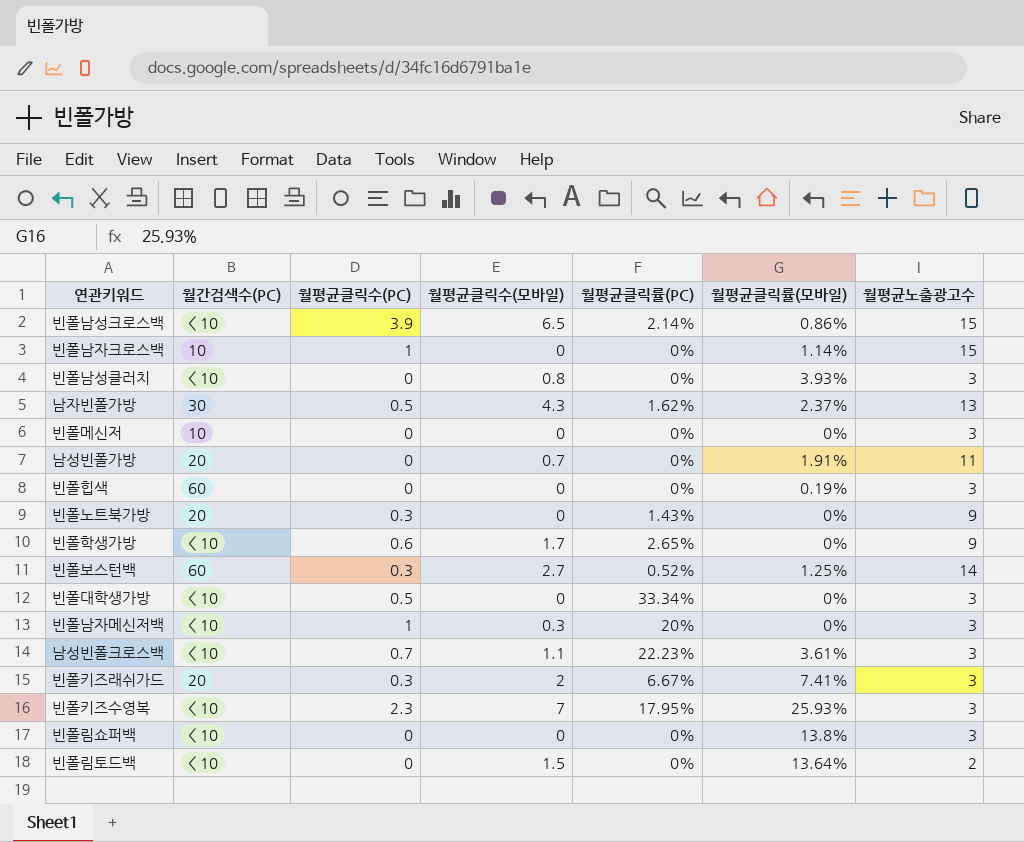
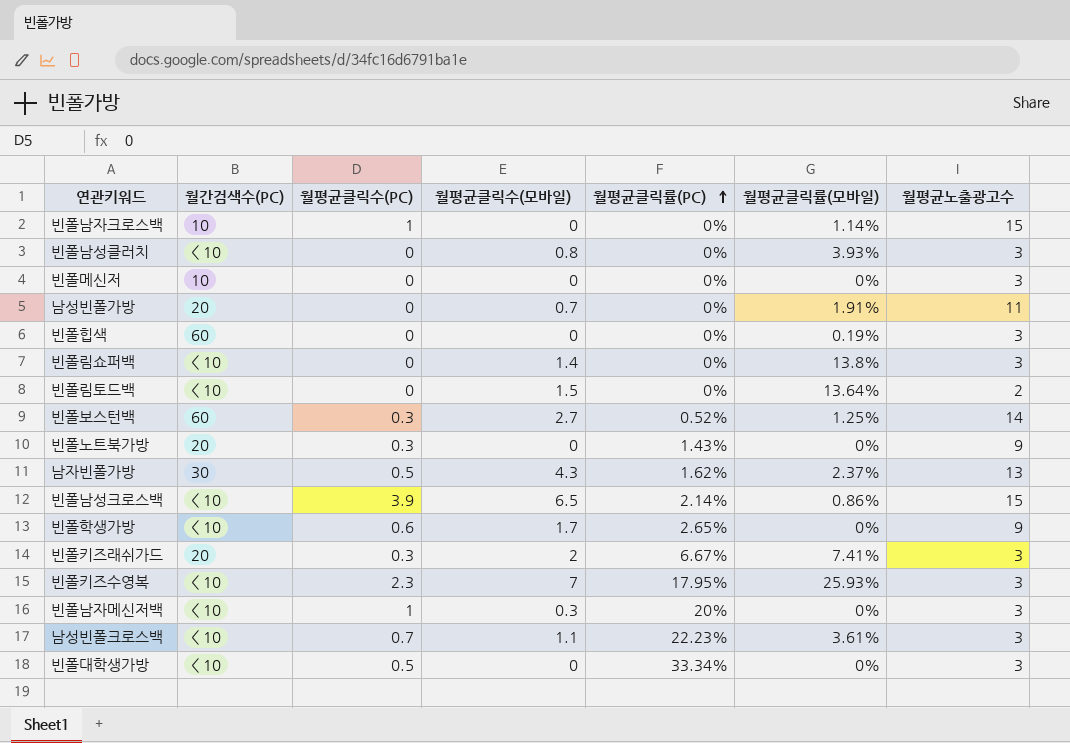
row order: none -> 월평균클릭률(PC) ascending
빈폴림쇼퍼백 | 월평균클릭수(모바일): 0 -> 1.4

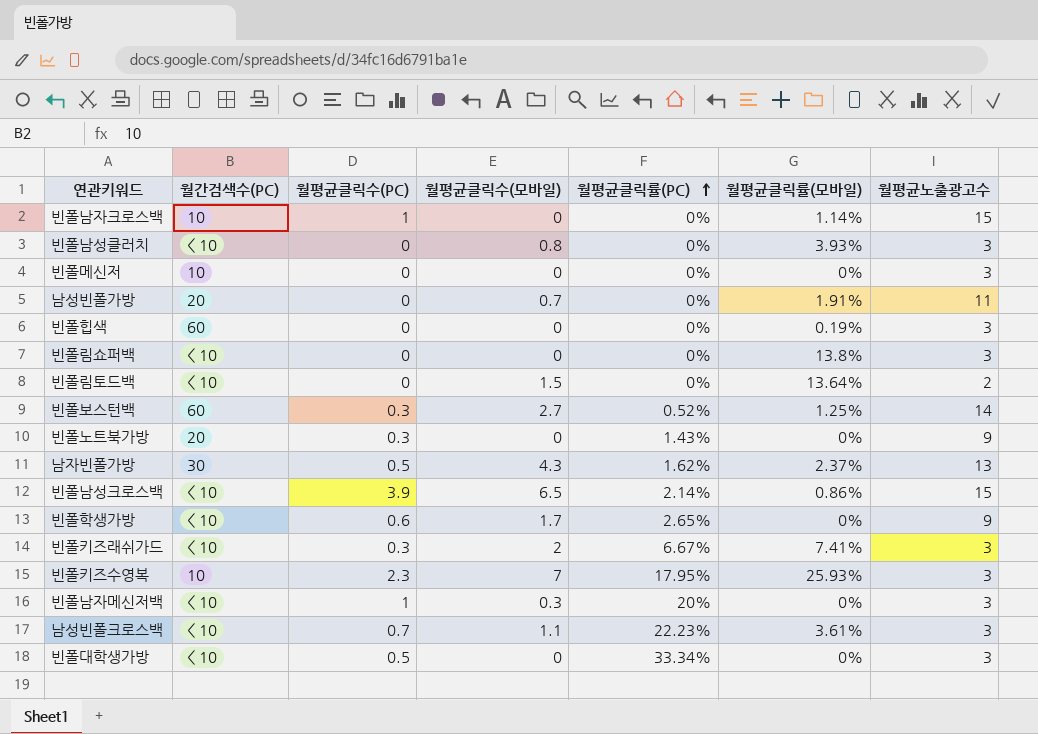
빈폴림쇼퍼백 | 월평균클릭수(모바일): 1.4 -> 0
빈폴키즈래쉬가드 | 월간검색수(PC): 20 -> < 10
빈폴키즈수영복 | 월간검색수(PC): < 10 -> 10

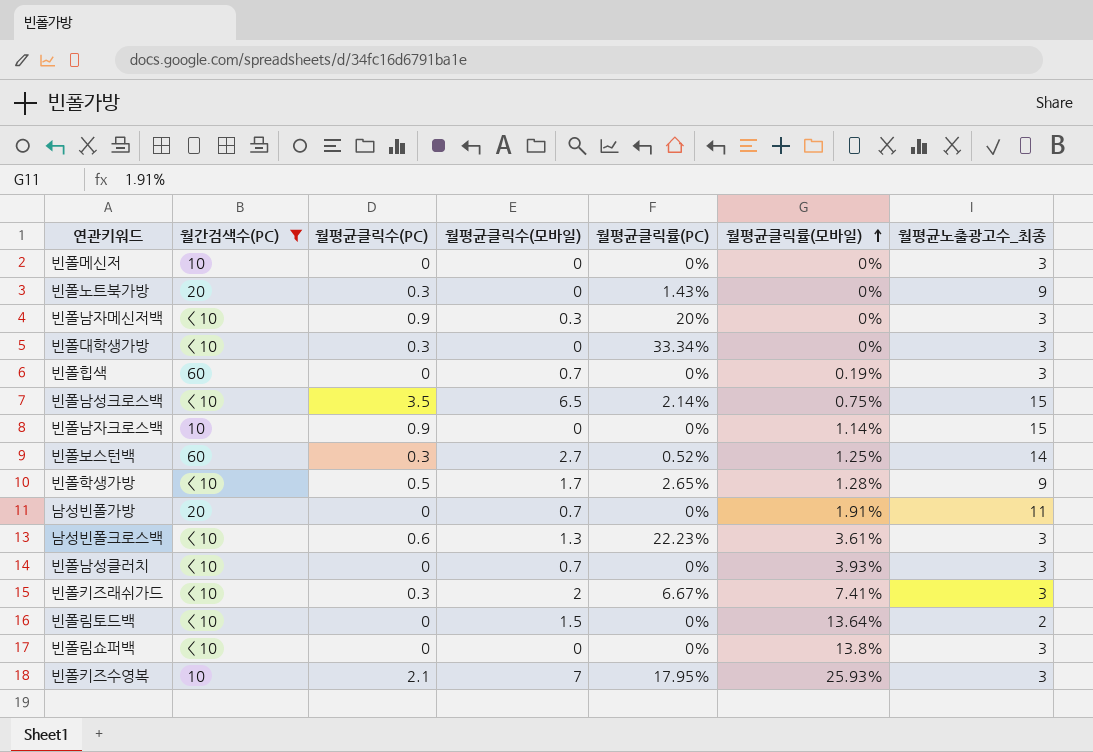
filter: none -> 월간검색수(PC) != 30
row order: 월평균클릭률(PC) ascending -> 월평균클릭률(모바일) ascending
column name: 월평균노출광고수 -> 월평균노출광고수_최종
빈폴남자메신저백 | 월평균클릭수(PC): 1 -> 0.9
빈폴대학생가방 | 월평균클릭수(PC): 0.5 -> 0.3
빈폴힙색 | 월평균클릭수(모바일): 0 -> 0.7
빈폴남성크로스백 | 월평균클릭수(PC): 3.9 -> 3.5
빈폴남성크로스백 | 월평균클릭률(모바일): 0.86% -> 0.75%
빈폴남자크로스백 | 월평균클릭수(PC): 1 -> 0.9
빈폴학생가방 | 월평균클릭수(PC): 0.6 -> 0.5
빈폴학생가방 | 월평균클릭률(모바일): 0% -> 1.28%
남성빈폴크로스백 | 월평균클릭수(PC): 0.7 -> 0.6
남성빈폴크로스백 | 월평균클릭수(모바일): 1.1 -> 1.3
빈폴남성클러치 | 월평균클릭수(모바일): 0.8 -> 0.7
빈폴키즈수영복 | 월평균클릭수(PC): 2.3 -> 2.1

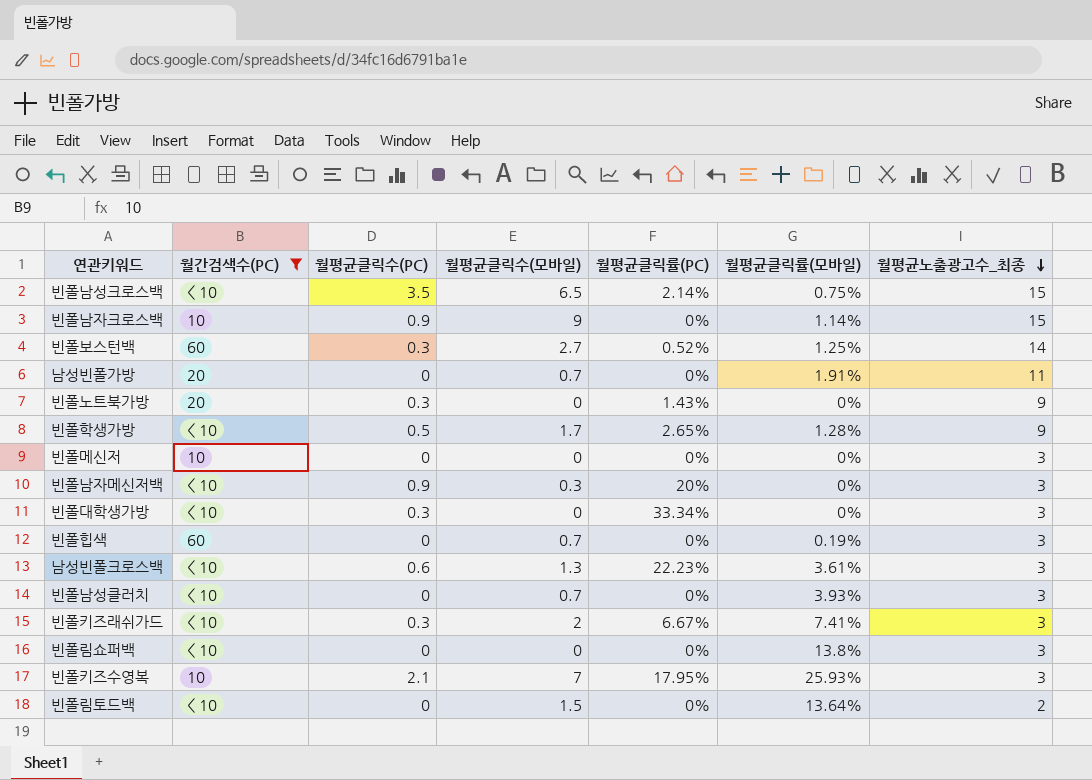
row order: 월평균클릭률(모바일) ascending -> 월평균노출광고수_최종 descending
빈폴남자크로스백 | 월평균클릭수(모바일): 0 -> 9

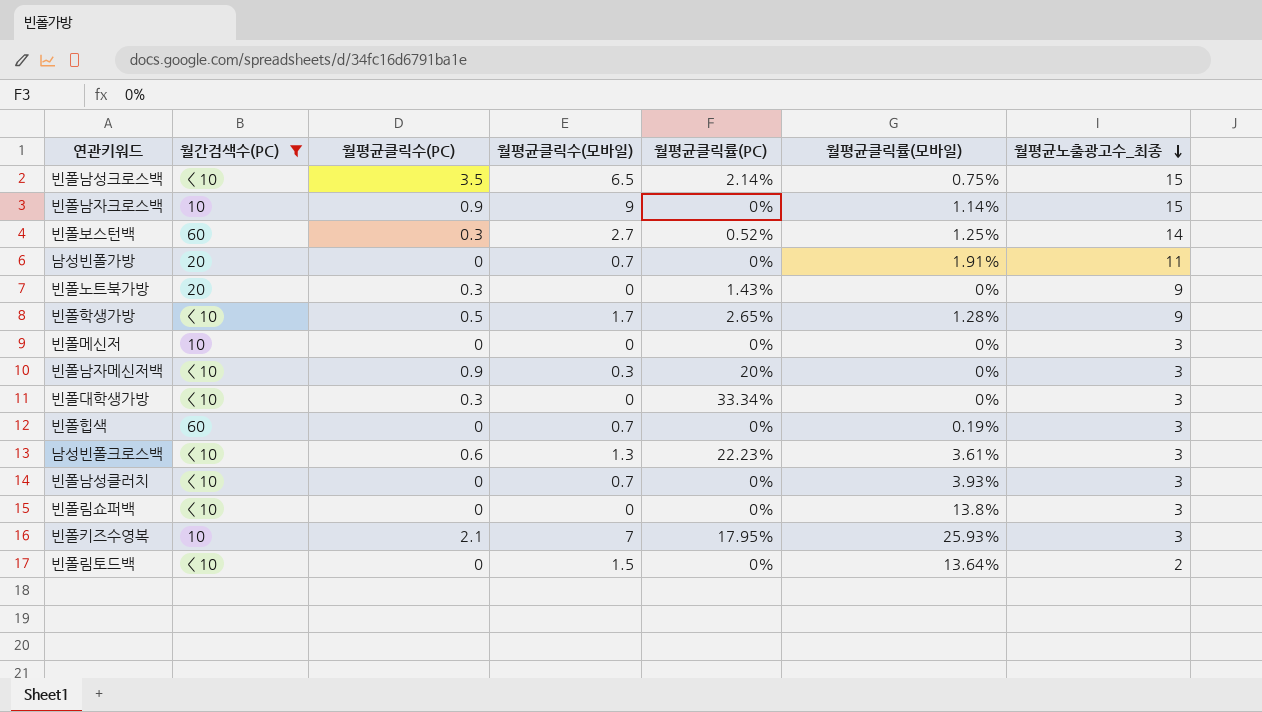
row 빈폴키즈래쉬가드: < 10 | 0.3 | 2 | 6.67% | 7.41% | 3 -> none

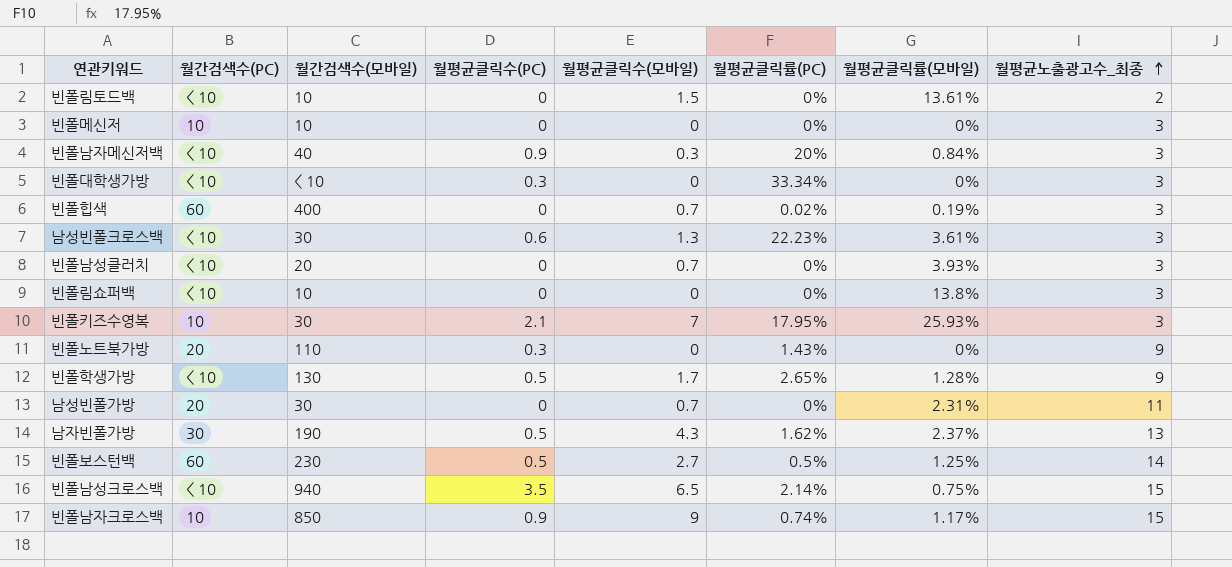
filter: 월간검색수(PC) != 30 -> none
row order: 월평균노출광고수_최종 descending -> 월평균노출광고수_최종 ascending
column 월간검색수(모바일) | position: none -> 3
빈폴림토드백 | 월평균클릭률(모바일): 13.64% -> 13.61%
빈폴남자메신저백 | 월평균클릭률(모바일): 0% -> 0.84%
빈폴힙색 | 월평균클릭률(PC): 0% -> 0.02%
남성빈폴가방 | 월평균클릭률(모바일): 1.91% -> 2.31%
빈폴보스턴백 | 월평균클릭수(PC): 0.3 -> 0.5
빈폴보스턴백 | 월평균클릭률(PC): 0.52% -> 0.5%
빈폴남자크로스백 | 월평균클릭률(PC): 0% -> 0.74%
빈폴남자크로스백 | 월평균클릭률(모바일): 1.14% -> 1.17%

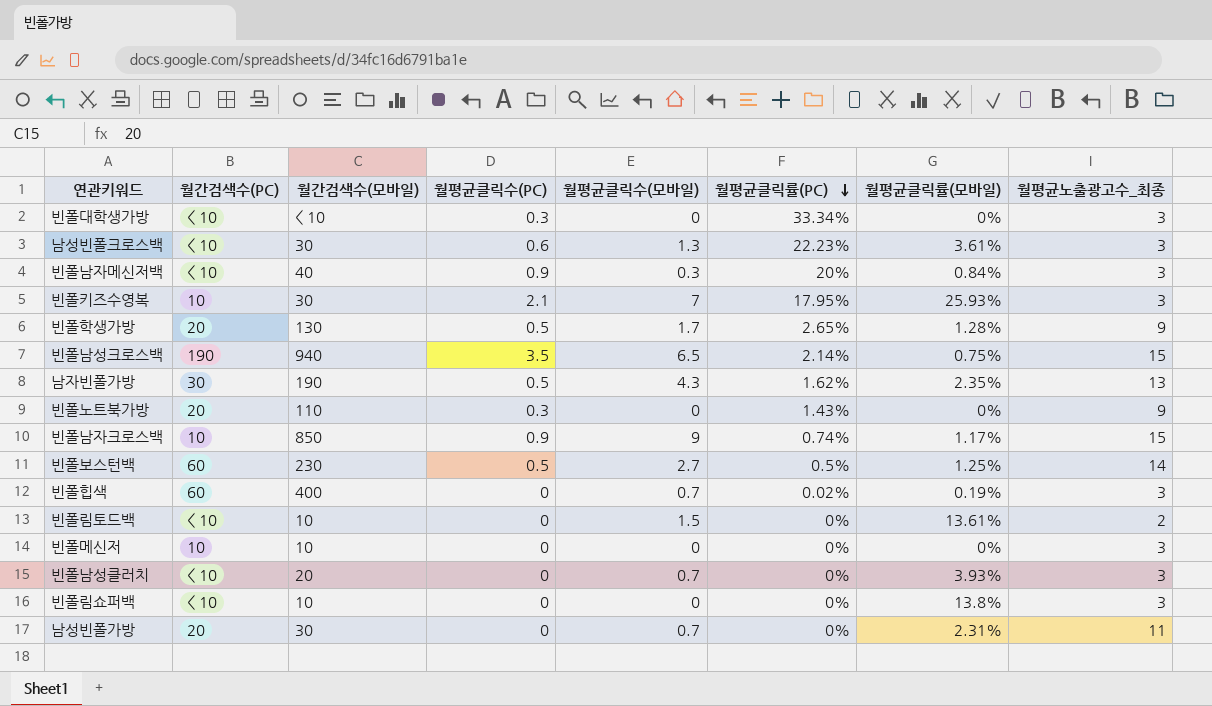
row order: 월평균노출광고수_최종 ascending -> 월평균클릭률(PC) descending
빈폴학생가방 | 월간검색수(PC): < 10 -> 20
빈폴남성크로스백 | 월간검색수(PC): < 10 -> 190
남자빈폴가방 | 월평균클릭률(모바일): 2.37% -> 2.35%

